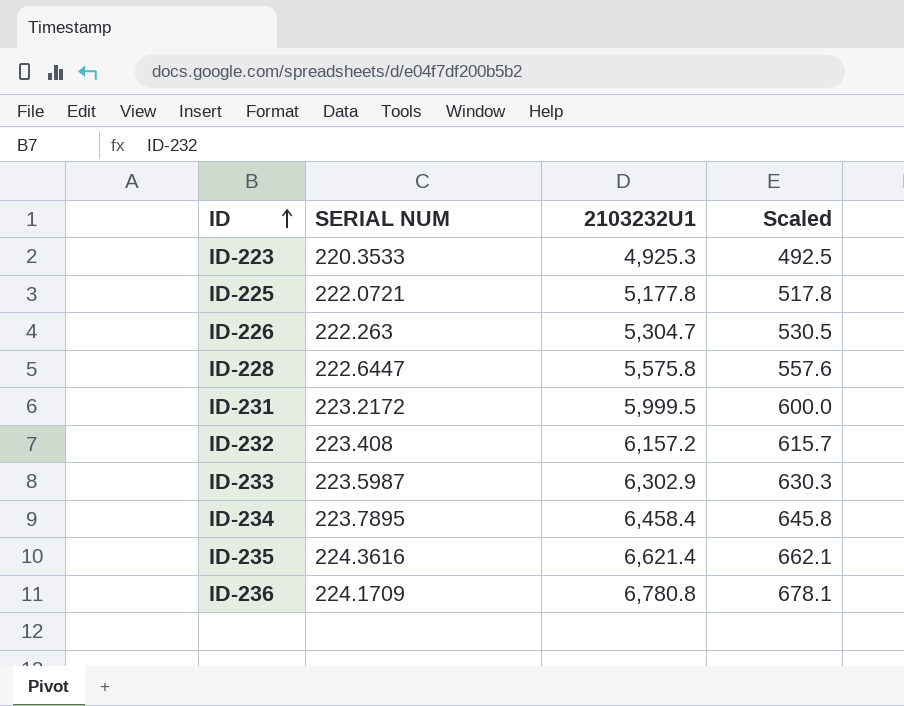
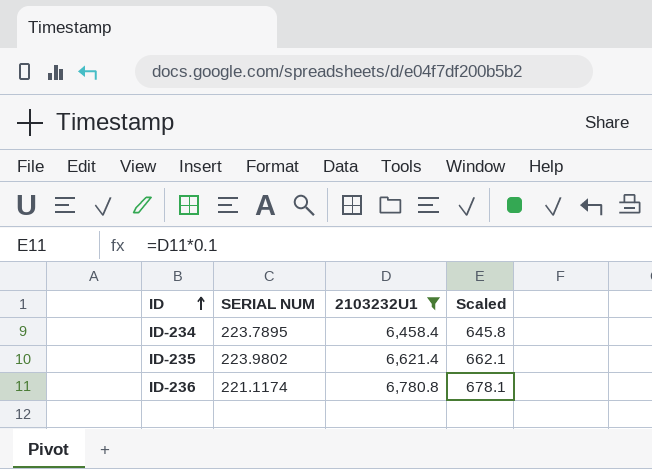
filter: none -> 2103232U1 >= 6,458.4
ID-235 | SERIAL NUM: 224.3616 -> 223.9802
ID-236 | SERIAL NUM: 224.1709 -> 221.1174

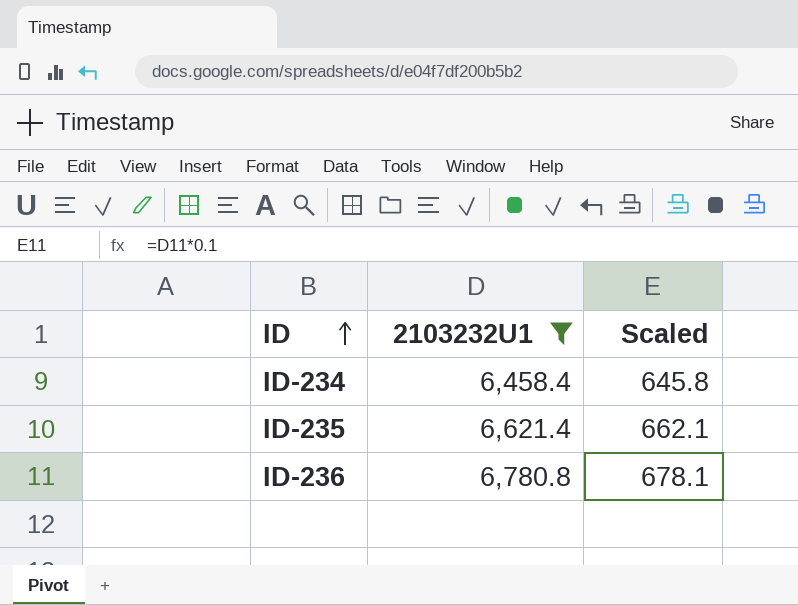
column SERIAL NUM | position: 2 -> none

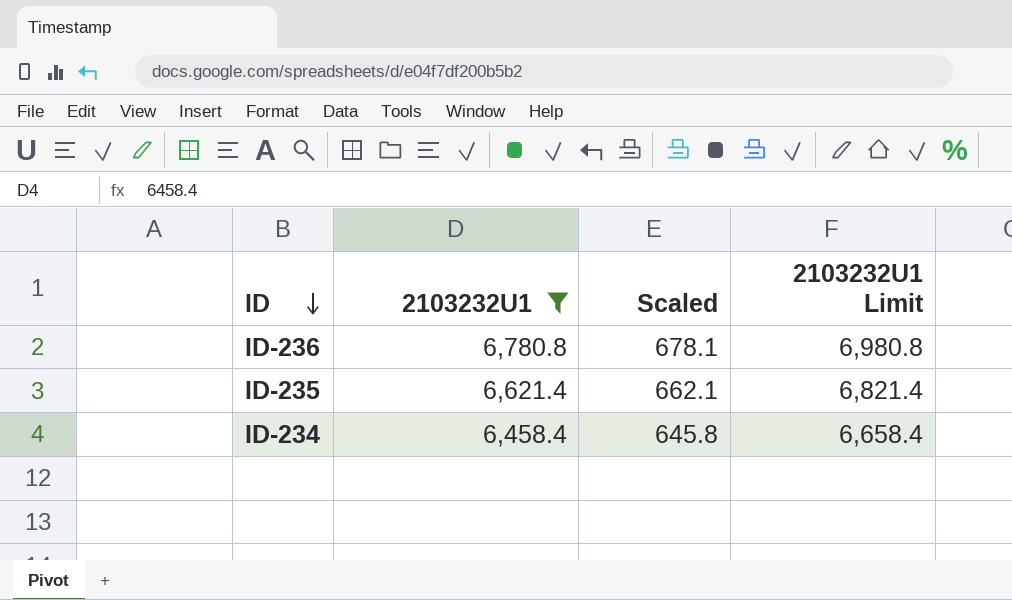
row order: ID ascending -> ID descending
column 2103232U1 Limit | formula: none -> [2103232U1] + 200

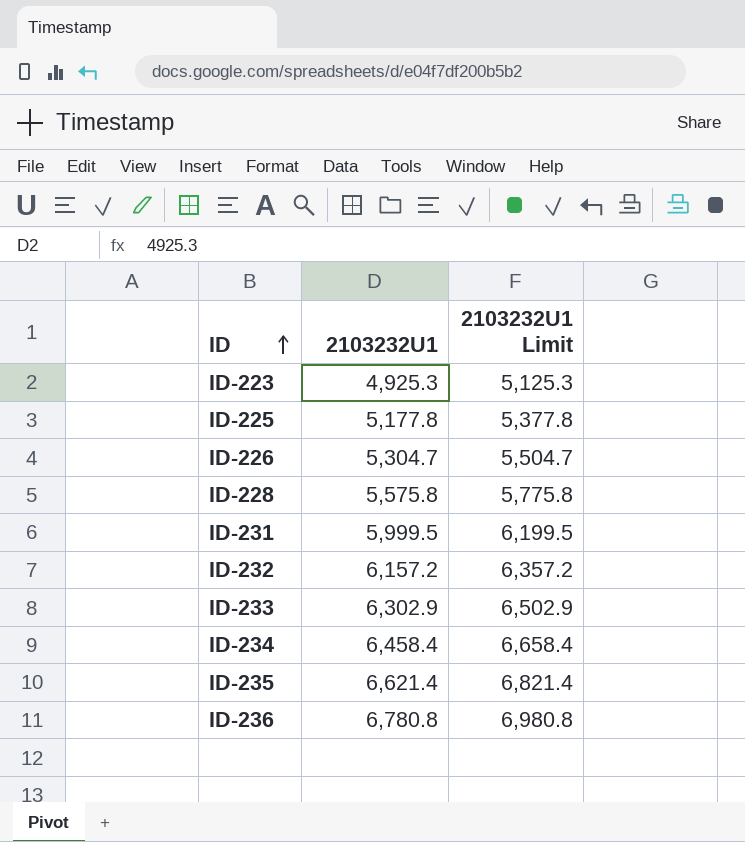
filter: 2103232U1 >= 6,458.4 -> none
row order: ID descending -> ID ascending
column Scaled | formula: [2103232U1] * 0.1 -> none

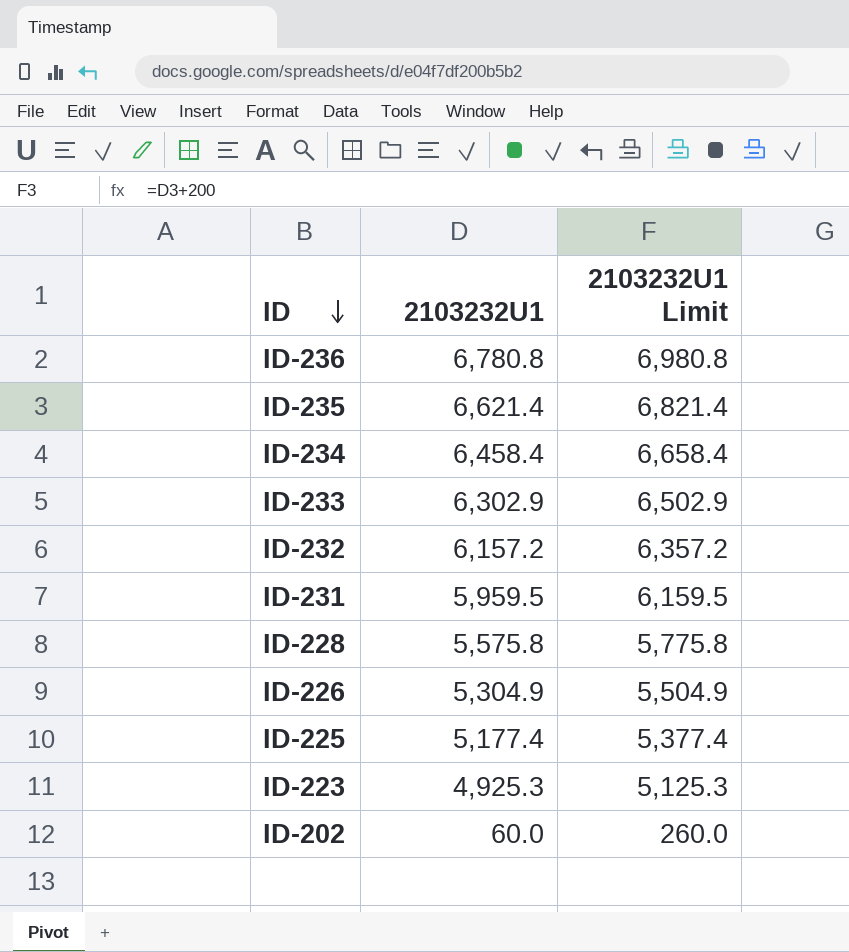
row order: ID ascending -> ID descending
ID-231 | 2103232U1: 5,999.5 -> 5,959.5
ID-231 | 2103232U1 Limit: 6,199.5 -> 6,159.5
ID-226 | 2103232U1: 5,304.7 -> 5,304.9
ID-226 | 2103232U1 Limit: 5,504.7 -> 5,504.9
ID-225 | 2103232U1: 5,177.8 -> 5,177.4
ID-225 | 2103232U1 Limit: 5,377.8 -> 5,377.4
row ID-202: none -> 60.0 | 260.0

